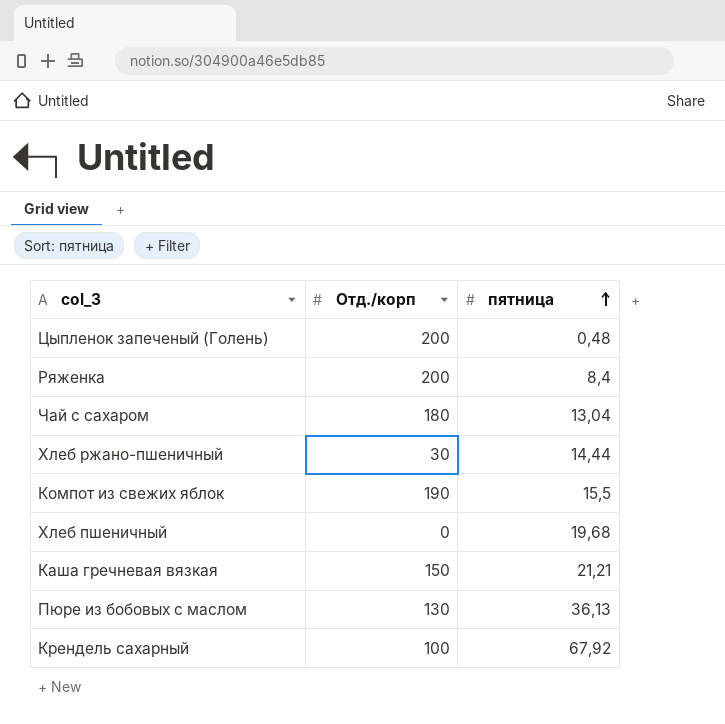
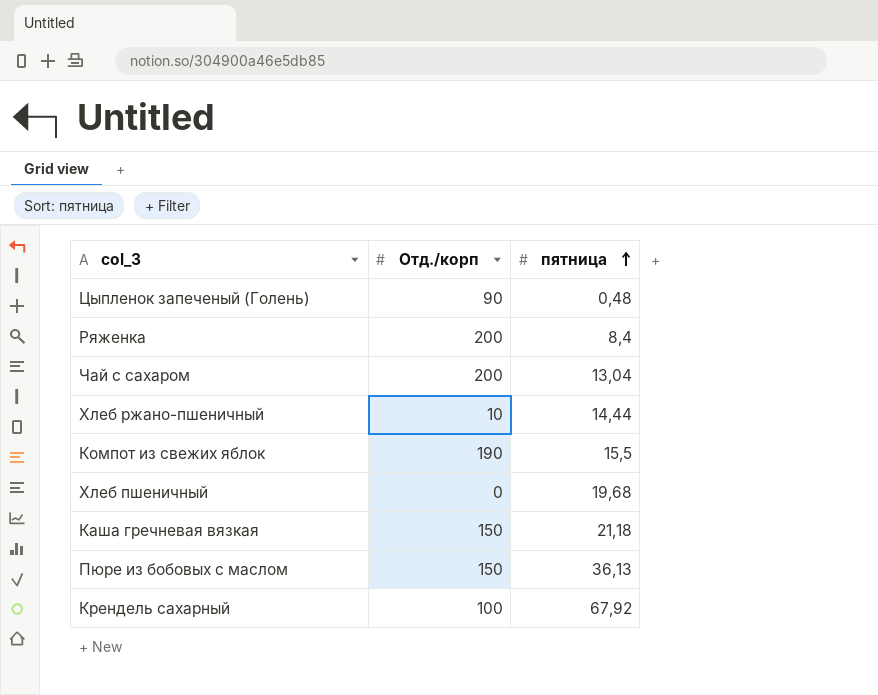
Цыпленок запеченый (Голень) | Отд./корп: 200 -> 90
Чай с сахаром | Отд./корп: 180 -> 200
Хлеб ржано-пшеничный | Отд./корп: 30 -> 10
Каша гречневая вязкая | пятница: 21,21 -> 21,18
Пюре из бобовых с маслом | Отд./корп: 130 -> 150

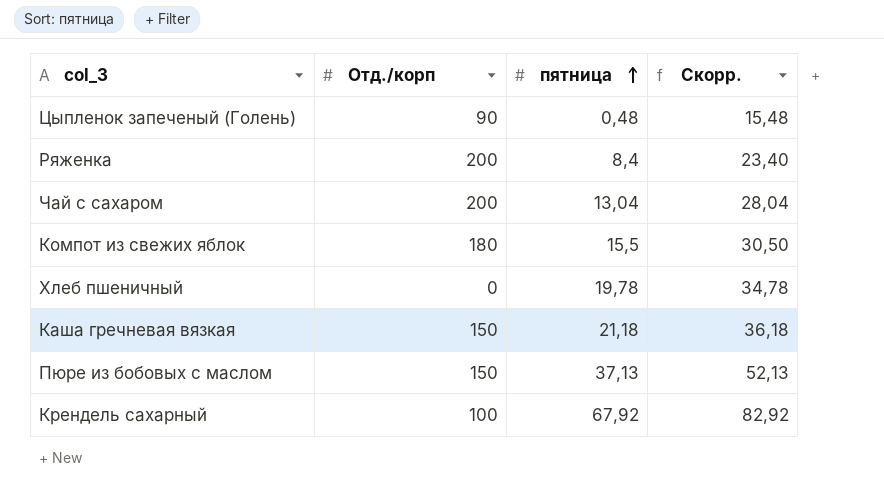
column Скорр. | formula: none -> [пятница] + 15
row Хлеб ржано-пшеничный: 10 | 14,44 -> none
Компот из свежих яблок | Отд./корп: 190 -> 180
Хлеб пшеничный | пятница: 19,68 -> 19,78
Пюре из бобовых с маслом | пятница: 36,13 -> 37,13

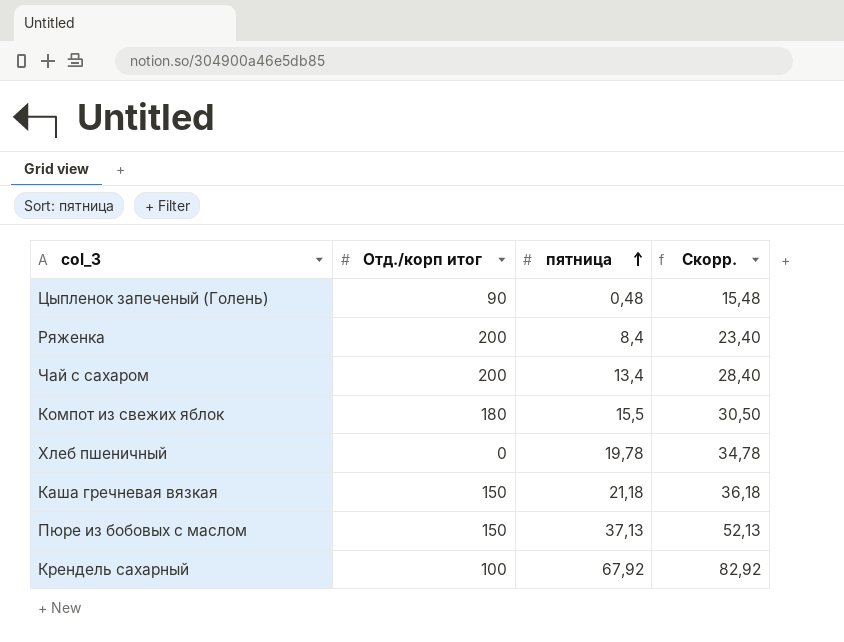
column name: Отд./корп -> Отд./корп итог
Чай с сахаром | пятница: 13,04 -> 13,4
Чай с сахаром | Скорр.: 28,04 -> 28,40

